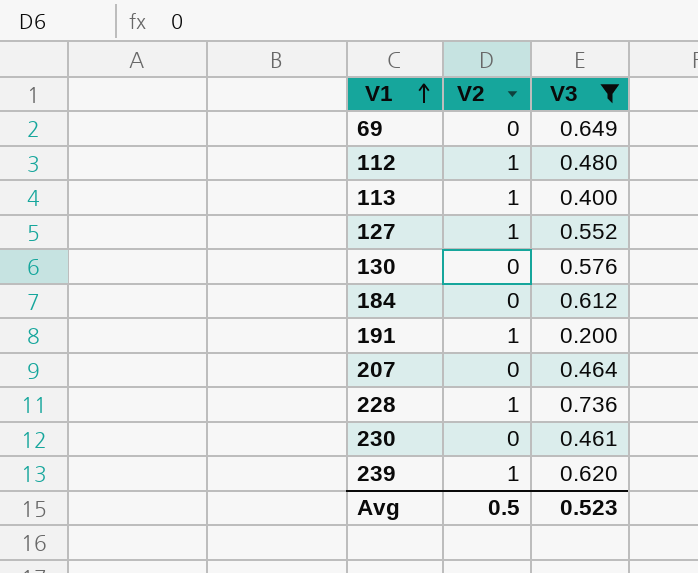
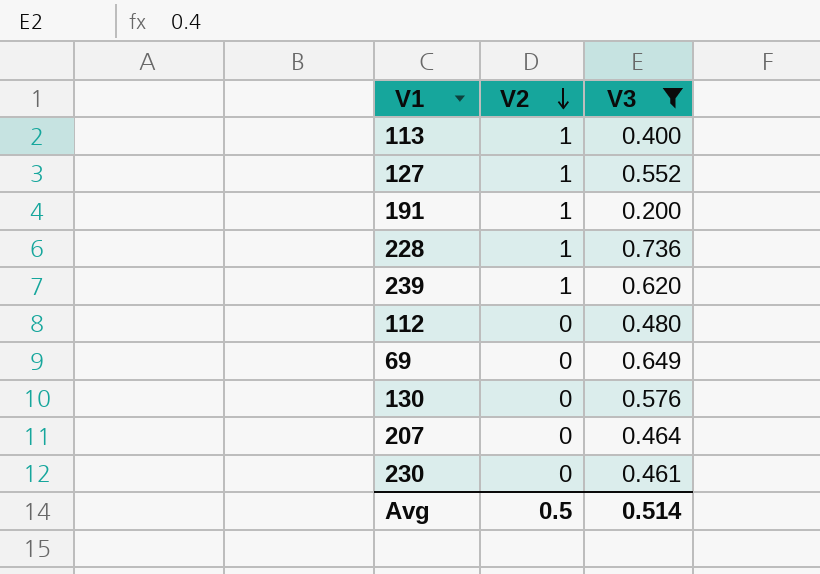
row order: V1 ascending -> V2 descending
row 184: 0 | 0.612 -> none
112 | V2: 1 -> 0
Avg | V3: 0.523 -> 0.514

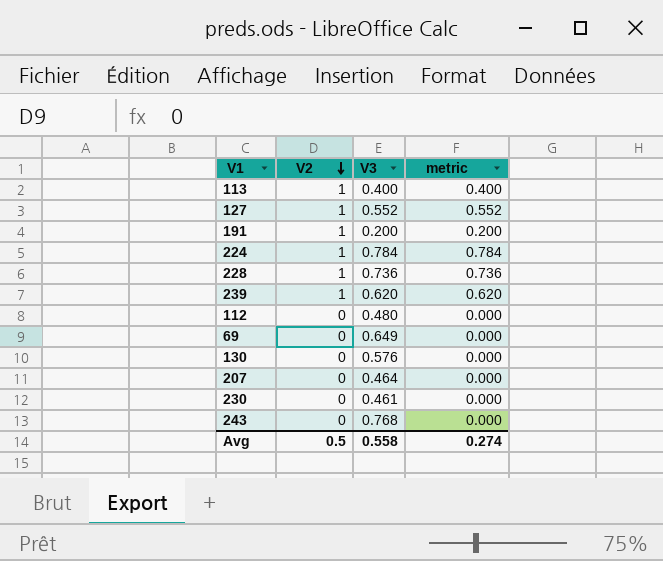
filter: V3 <= 0.736 -> none
column metric | formula: none -> [V2] * [V3]
Avg | V3: 0.514 -> 0.558

